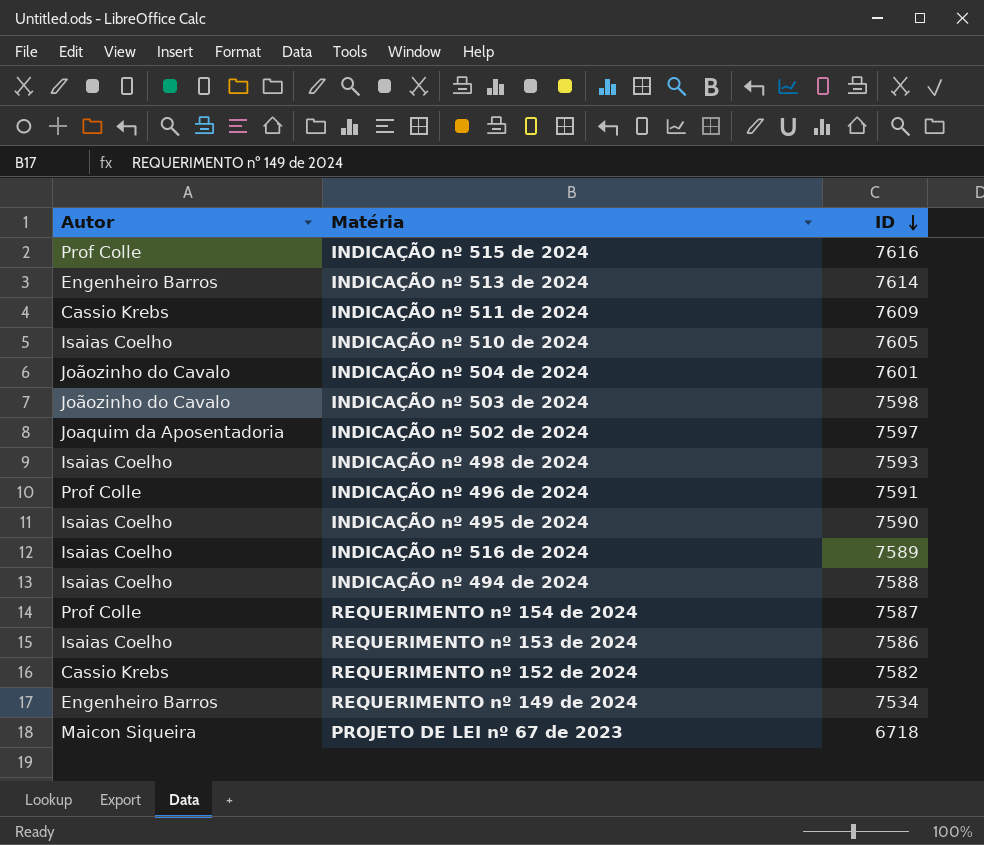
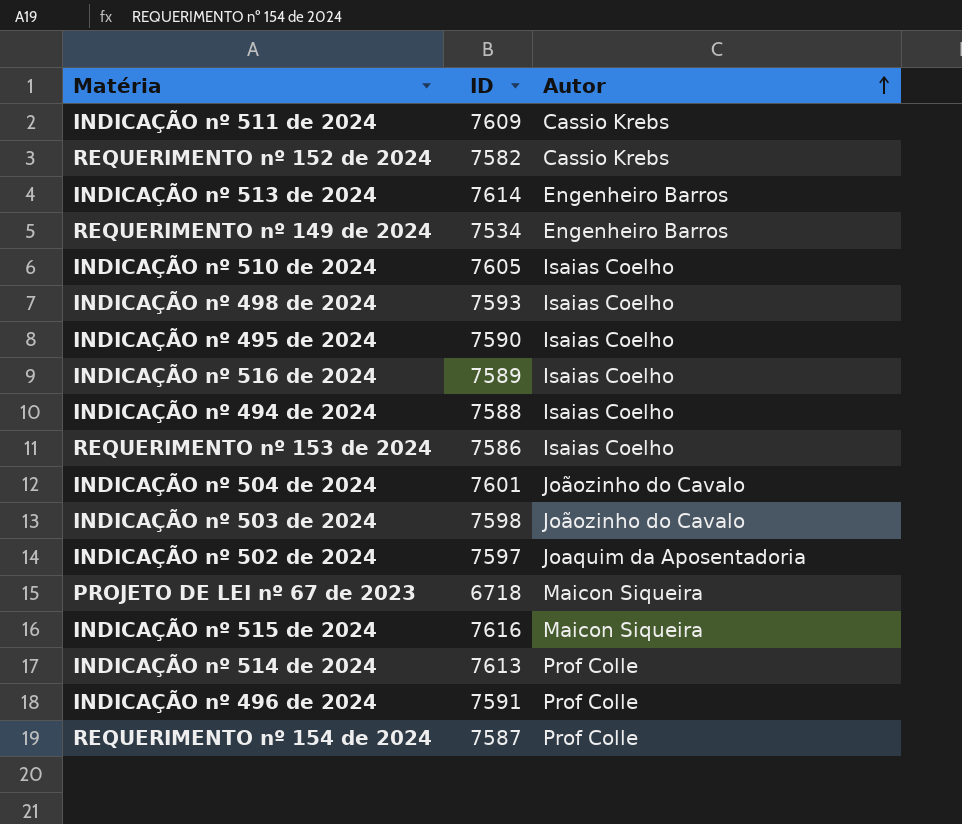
row order: ID descending -> Autor ascending
column Autor | position: 1 -> 3
INDICAÇÃO nº 515 de 2024 | Autor: Prof Colle -> Maicon Siqueira
row INDICAÇÃO nº 514 de 2024: none -> 7613 | Prof Colle

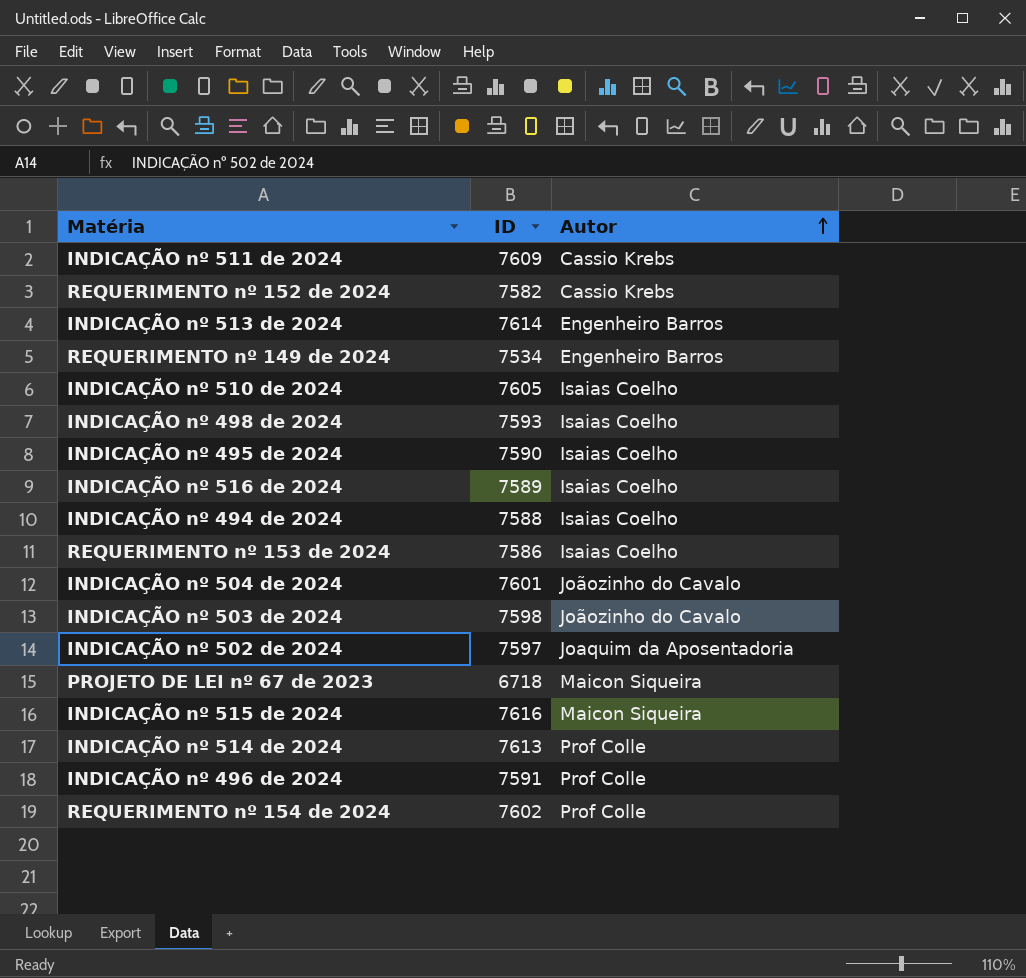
REQUERIMENTO nº 154 de 2024 | ID: 7587 -> 7602

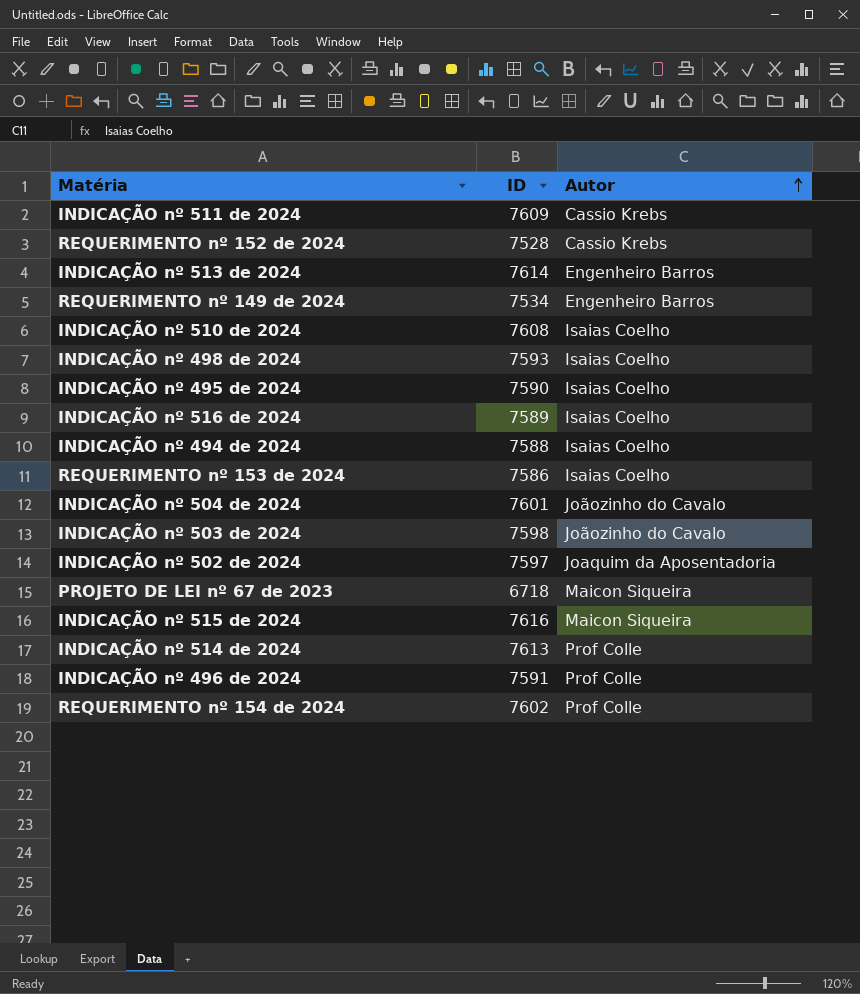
REQUERIMENTO nº 152 de 2024 | ID: 7582 -> 7528
INDICAÇÃO nº 510 de 2024 | ID: 7605 -> 7608

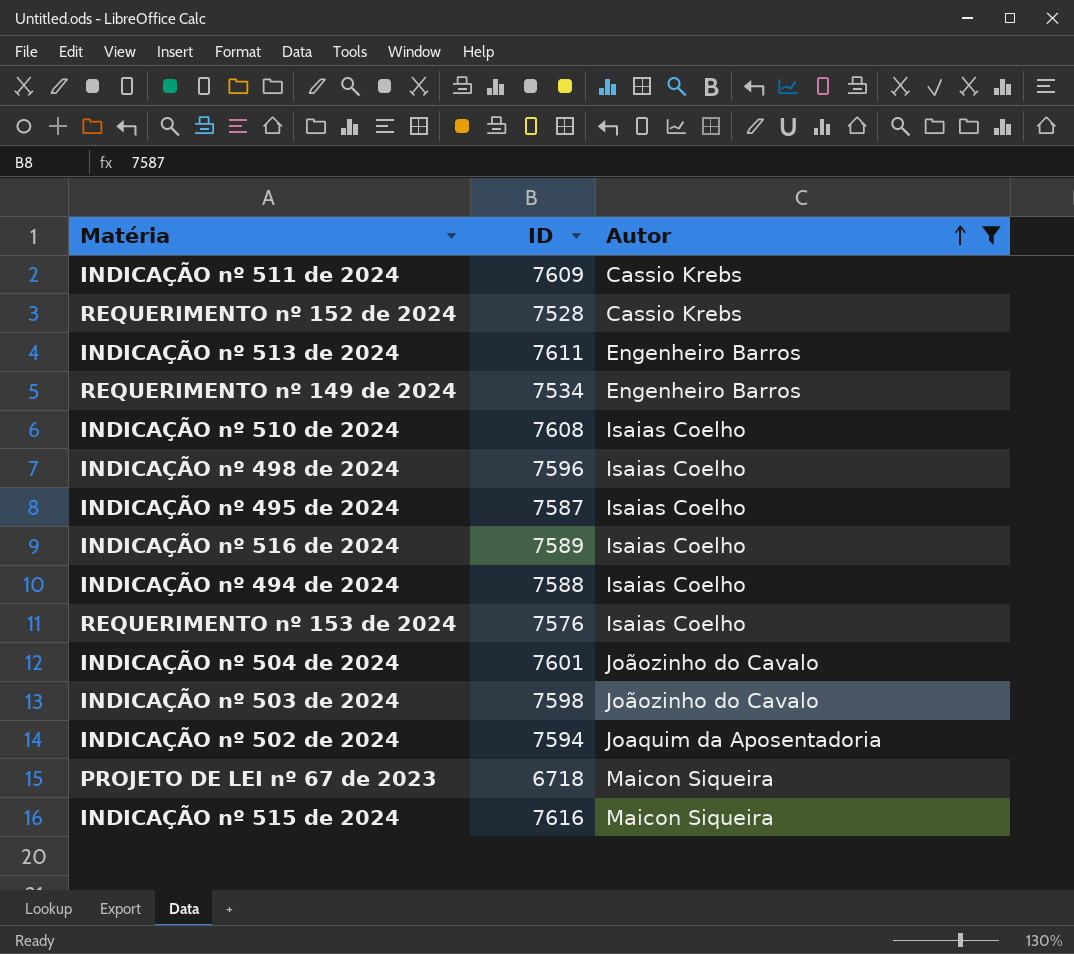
filter: none -> Autor != Prof Colle
INDICAÇÃO nº 513 de 2024 | ID: 7614 -> 7611
INDICAÇÃO nº 498 de 2024 | ID: 7593 -> 7596
INDICAÇÃO nº 495 de 2024 | ID: 7590 -> 7587
REQUERIMENTO nº 153 de 2024 | ID: 7586 -> 7576
INDICAÇÃO nº 502 de 2024 | ID: 7597 -> 7594

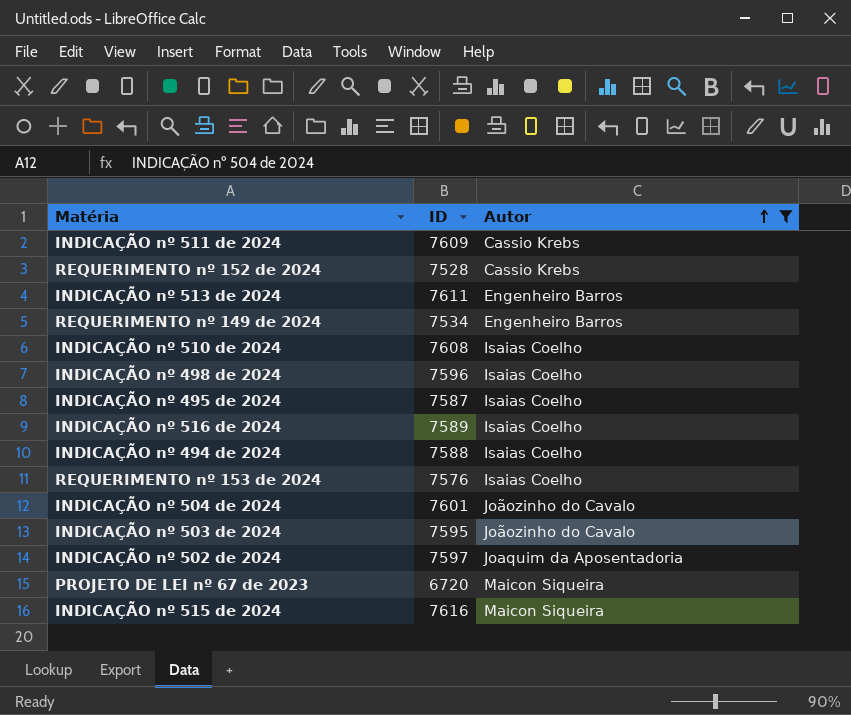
INDICAÇÃO nº 503 de 2024 | ID: 7598 -> 7595
INDICAÇÃO nº 502 de 2024 | ID: 7594 -> 7597
PROJETO DE LEI nº 67 de 2023 | ID: 6718 -> 6720

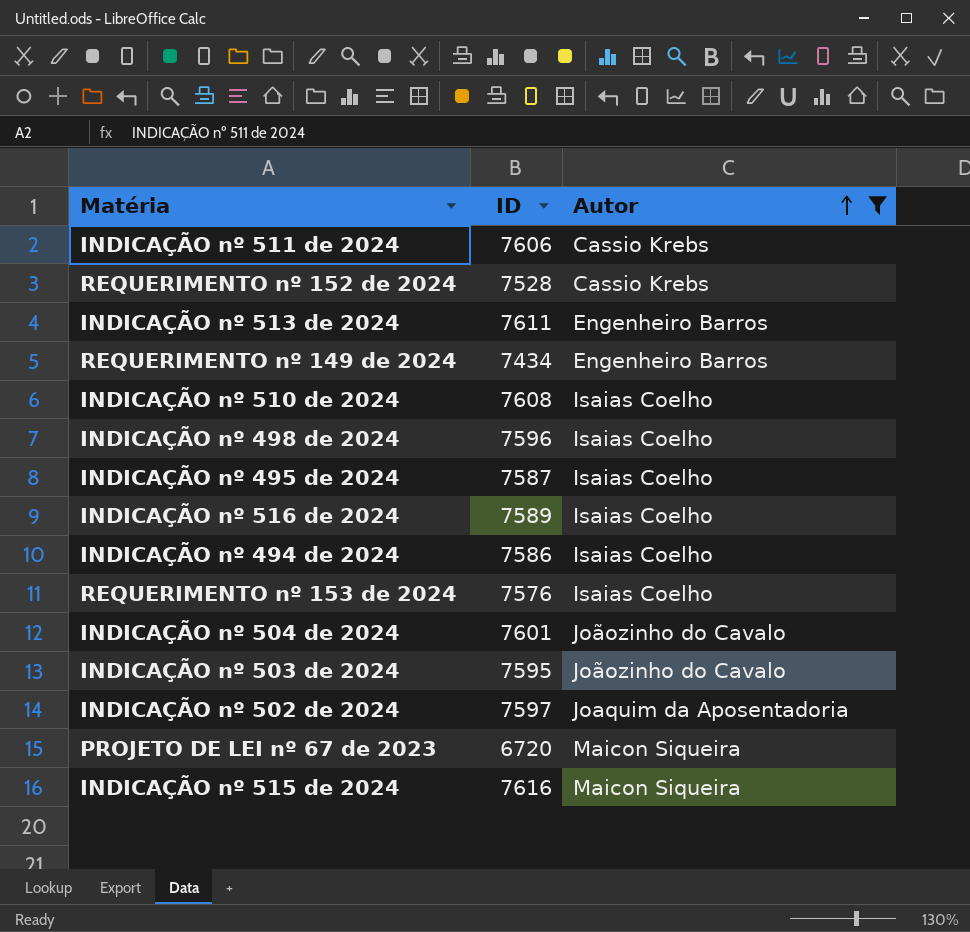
INDICAÇÃO nº 511 de 2024 | ID: 7609 -> 7606
REQUERIMENTO nº 149 de 2024 | ID: 7534 -> 7434
INDICAÇÃO nº 494 de 2024 | ID: 7588 -> 7586

